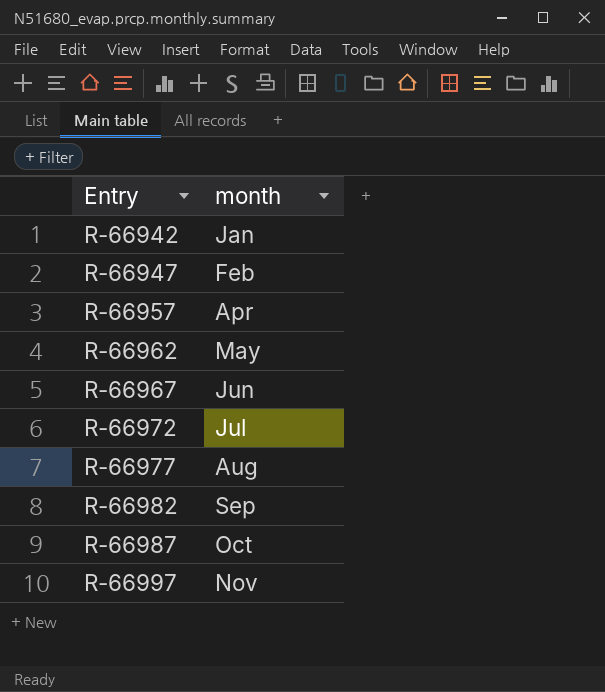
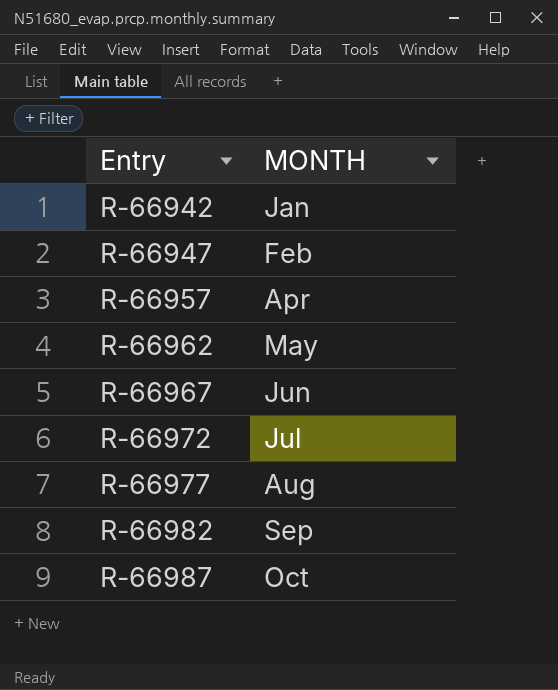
column name: month -> MONTH
row R-66997: Nov -> none

